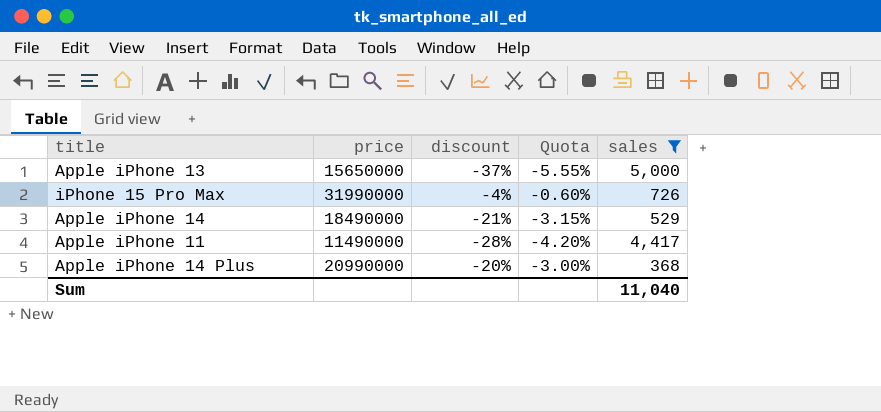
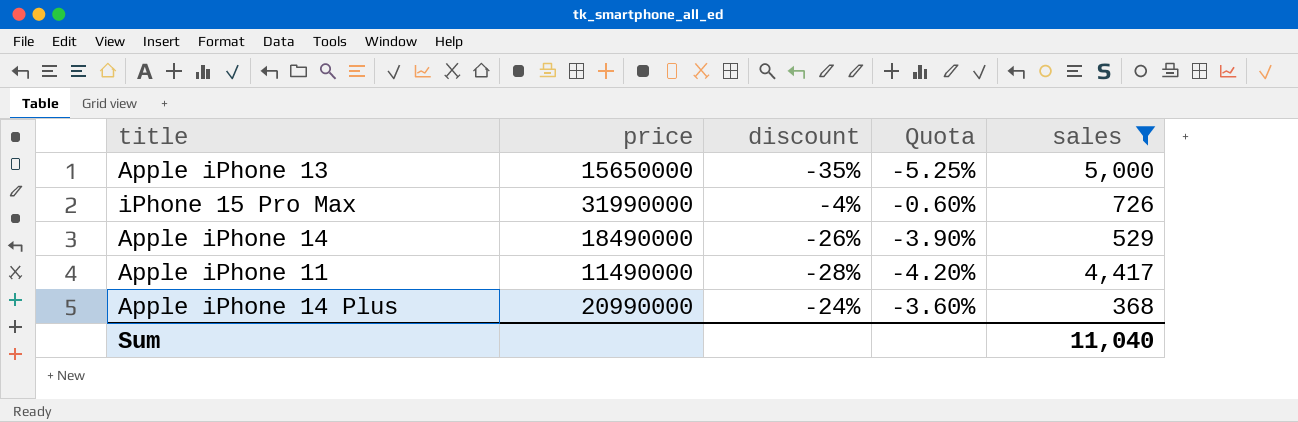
Apple iPhone 13 | discount: -37% -> -35%
Apple iPhone 13 | Quota: -5.55% -> -5.25%
Apple iPhone 14 | discount: -21% -> -26%
Apple iPhone 14 | Quota: -3.15% -> -3.90%
Apple iPhone 14 Plus | discount: -20% -> -24%
Apple iPhone 14 Plus | Quota: -3.00% -> -3.60%

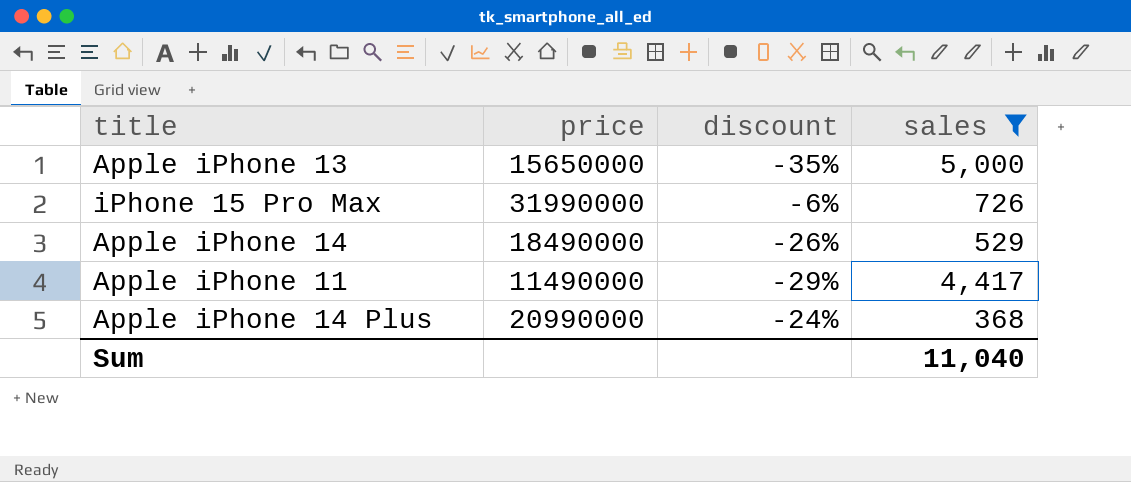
column Quota | formula: [discount] * 0.15 -> none
iPhone 15 Pro Max | discount: -4% -> -6%
Apple iPhone 11 | discount: -28% -> -29%

